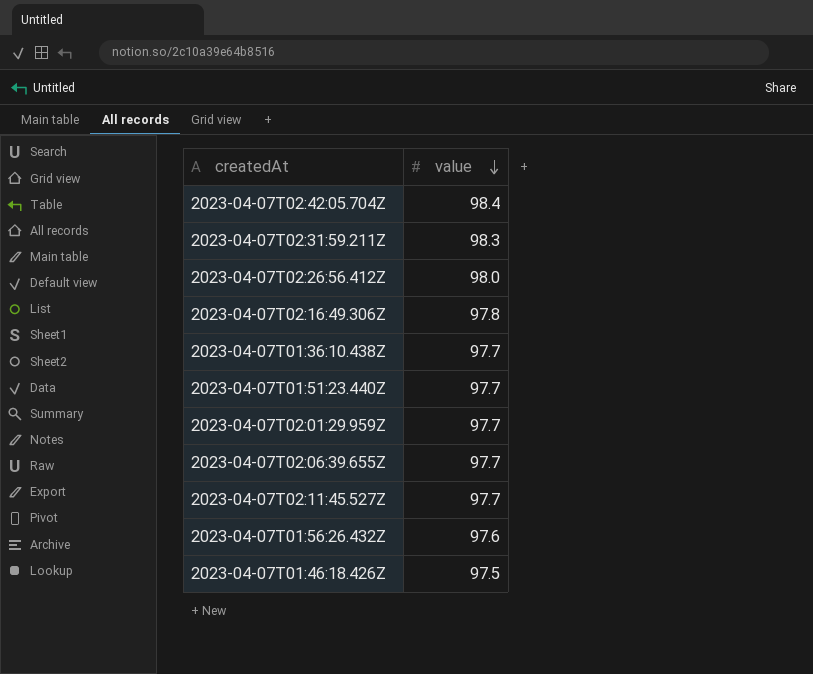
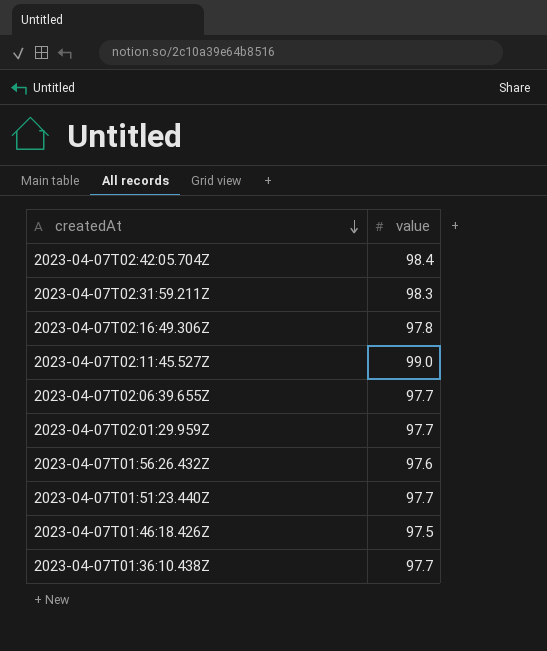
row order: value descending -> createdAt descending
row 2023-04-07T02:26:56.412Z: 98.0 -> none
2023-04-07T02:11:45.527Z | value: 97.7 -> 99.0

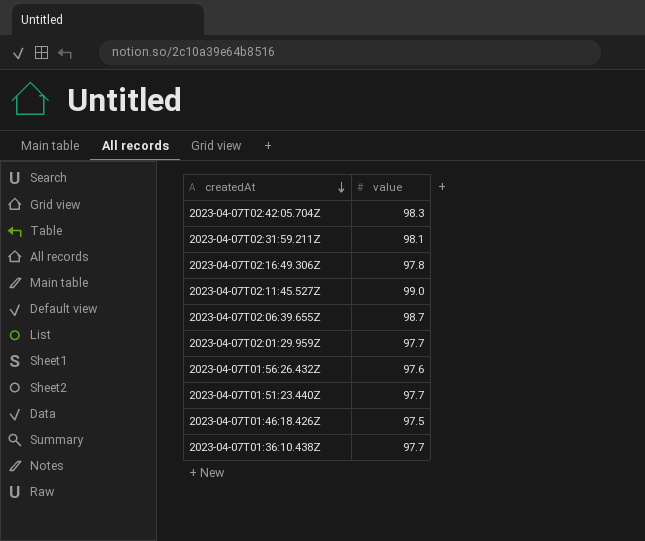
2023-04-07T02:42:05.704Z | value: 98.4 -> 98.3
2023-04-07T02:31:59.211Z | value: 98.3 -> 98.1
2023-04-07T02:06:39.655Z | value: 97.7 -> 98.7

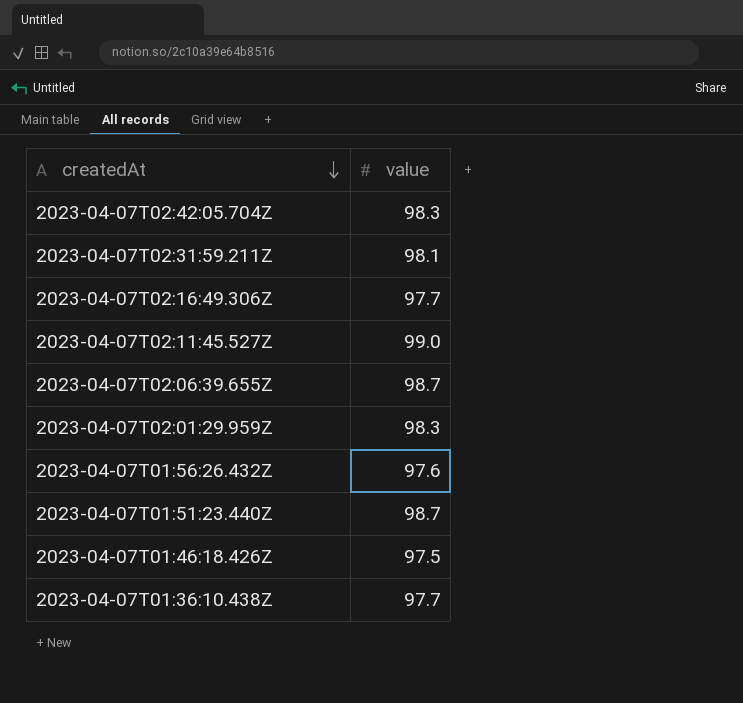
2023-04-07T02:16:49.306Z | value: 97.8 -> 97.7
2023-04-07T02:01:29.959Z | value: 97.7 -> 98.3
2023-04-07T01:51:23.440Z | value: 97.7 -> 98.7

